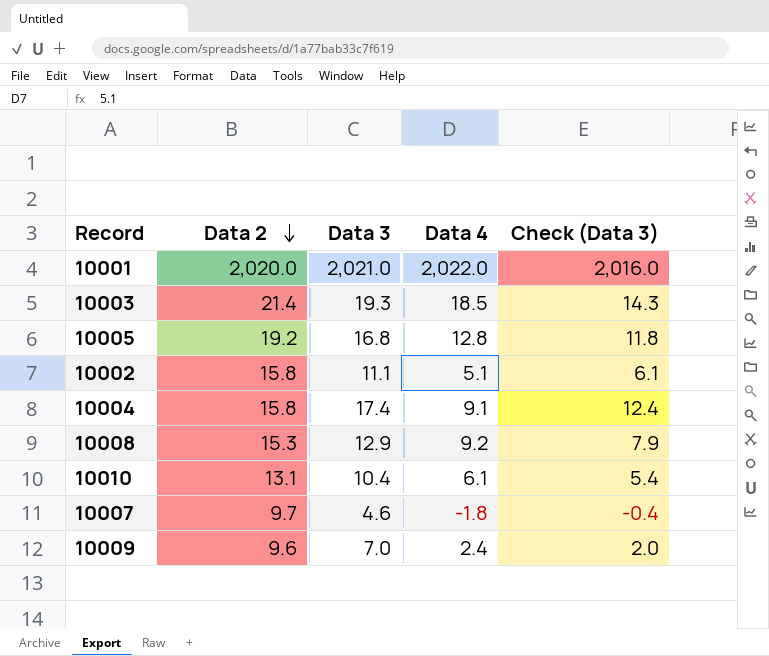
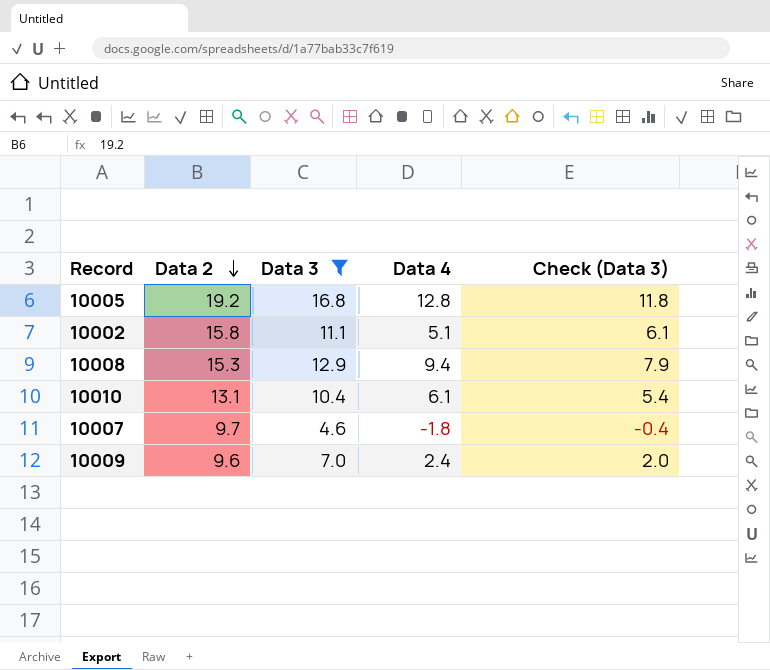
filter: none -> Data 3 <= 16.8
10008 | Data 4: 9.2 -> 9.4

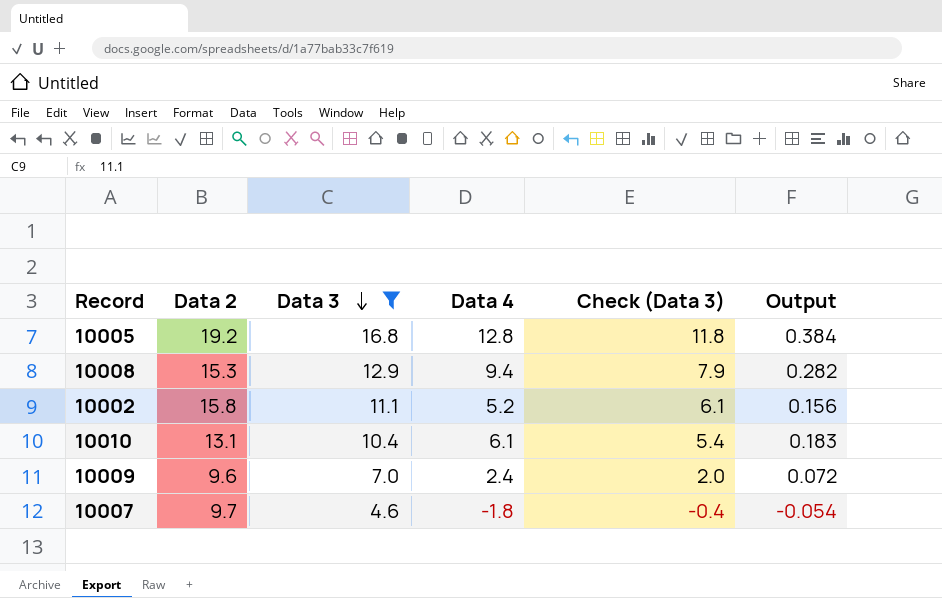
row order: Data 2 descending -> Data 3 descending
column Output | formula: none -> [Data 4] * 0.03
10002 | Data 4: 5.1 -> 5.2

